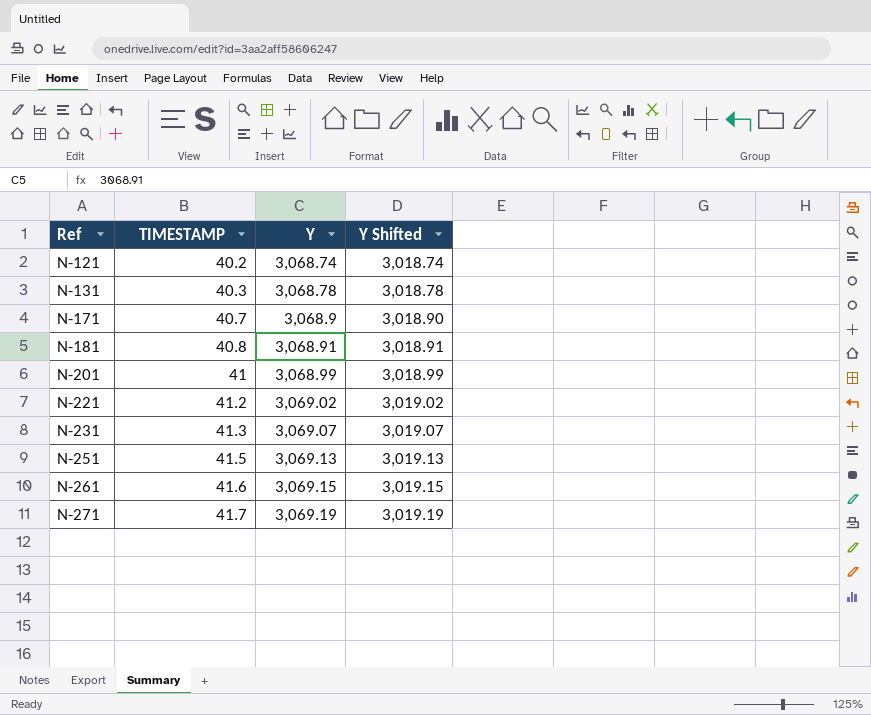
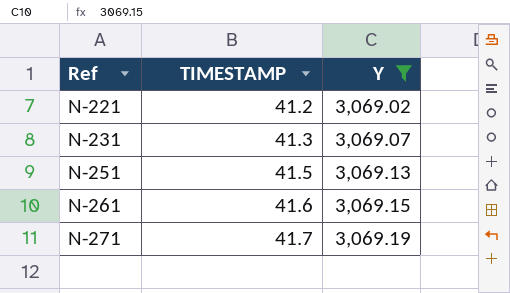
filter: none -> Y >= 3,069.02
column Y Shifted | formula: [Y] - 50 -> none

